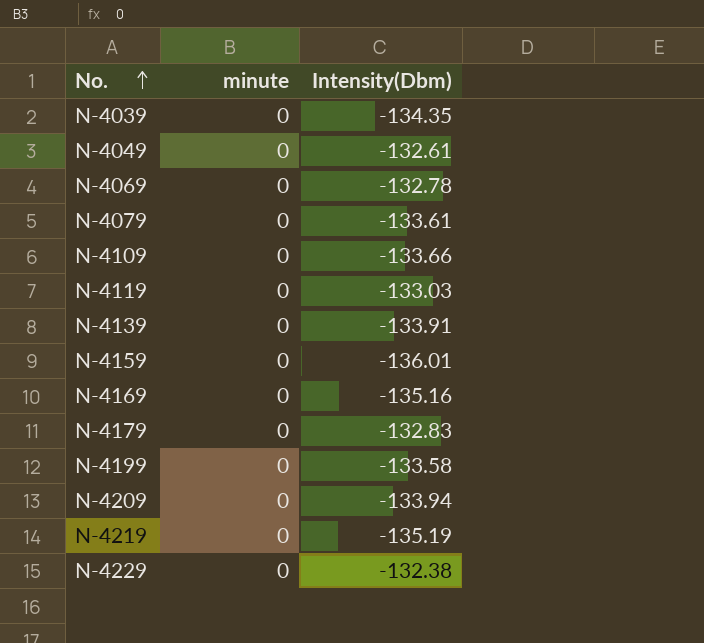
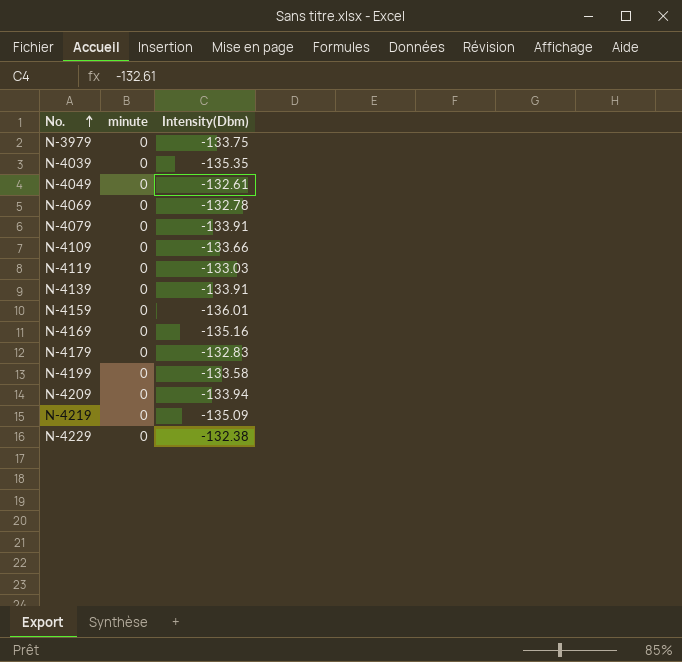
row N-3979: none -> 0 | -133.75
N-4039 | Intensity(Dbm): -134.35 -> -135.35
N-4079 | Intensity(Dbm): -133.61 -> -133.91
N-4219 | Intensity(Dbm): -135.19 -> -135.09

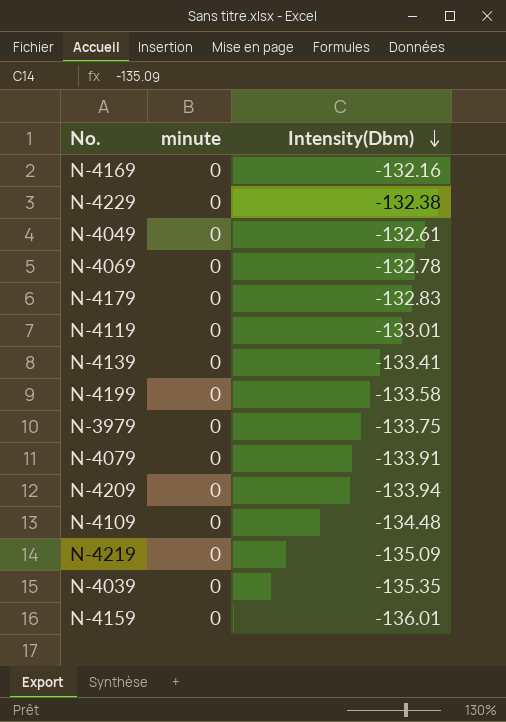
row order: No. ascending -> Intensity(Dbm) descending
N-4169 | Intensity(Dbm): -135.16 -> -132.16
N-4119 | Intensity(Dbm): -133.03 -> -133.01
N-4139 | Intensity(Dbm): -133.91 -> -133.41
N-4109 | Intensity(Dbm): -133.66 -> -134.48

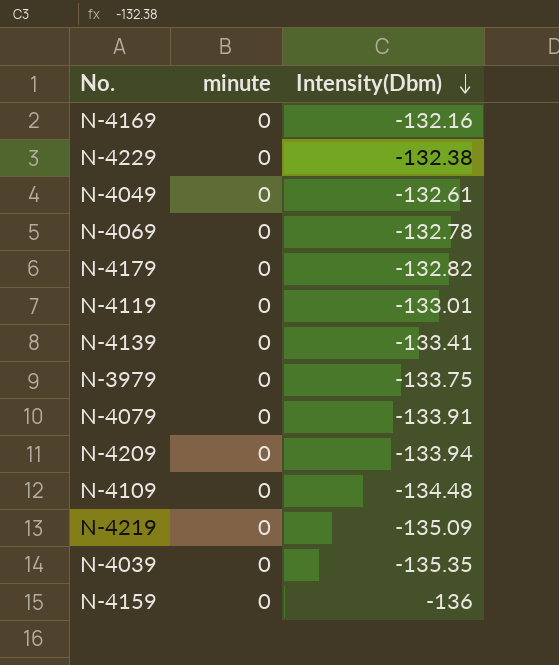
row N-4199: 0 | -133.58 -> none
N-4179 | Intensity(Dbm): -132.83 -> -132.82
N-4159 | Intensity(Dbm): -136.01 -> -136

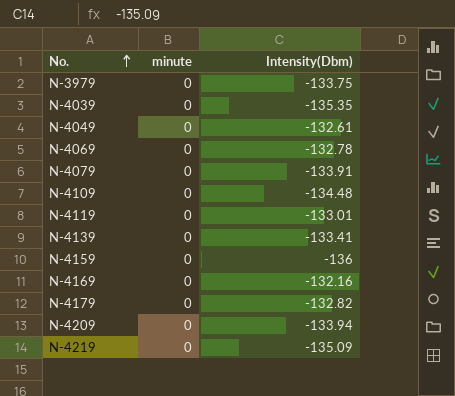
row order: Intensity(Dbm) descending -> No. ascending
row N-4229: 0 | -132.38 -> none

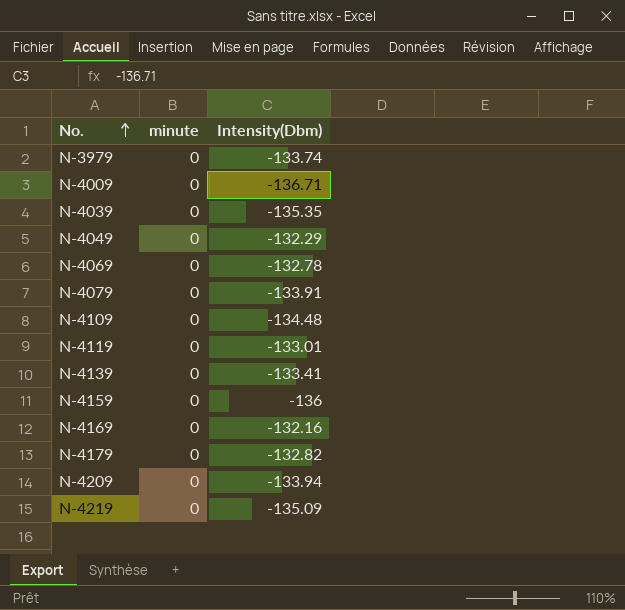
N-3979 | Intensity(Dbm): -133.75 -> -133.74
row N-4009: none -> 0 | -136.71
N-4049 | Intensity(Dbm): -132.61 -> -132.29

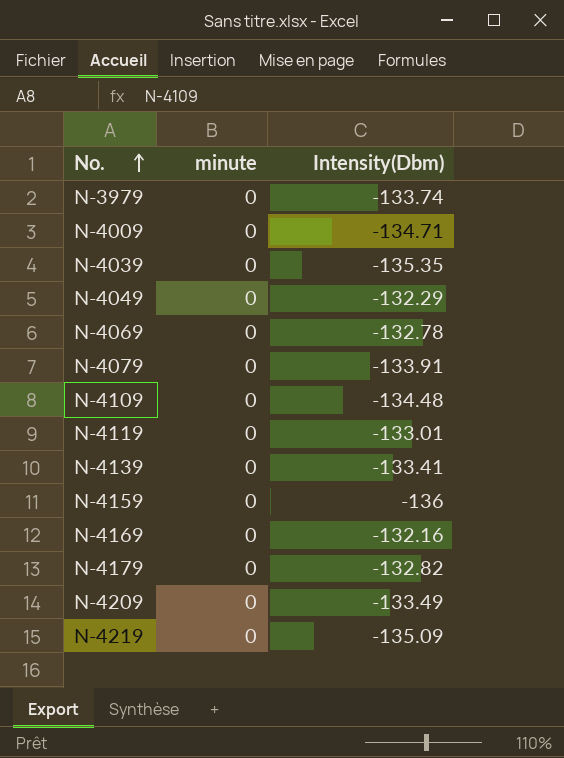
N-4009 | Intensity(Dbm): -136.71 -> -134.71
N-4209 | Intensity(Dbm): -133.94 -> -133.49

